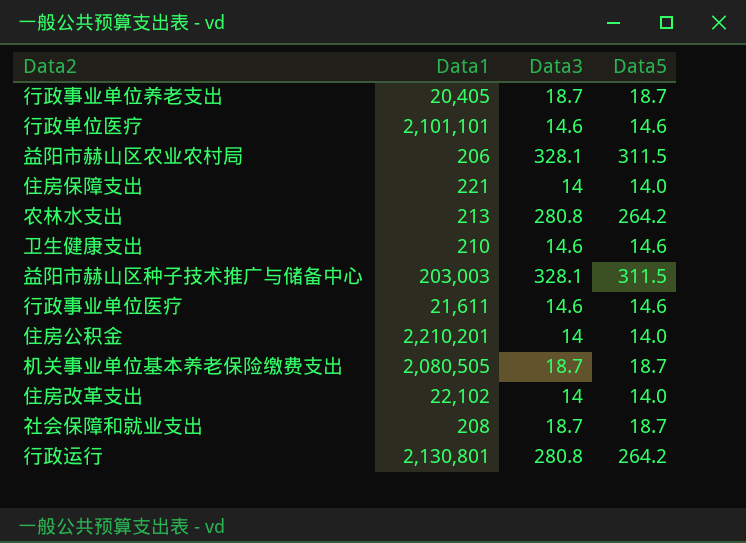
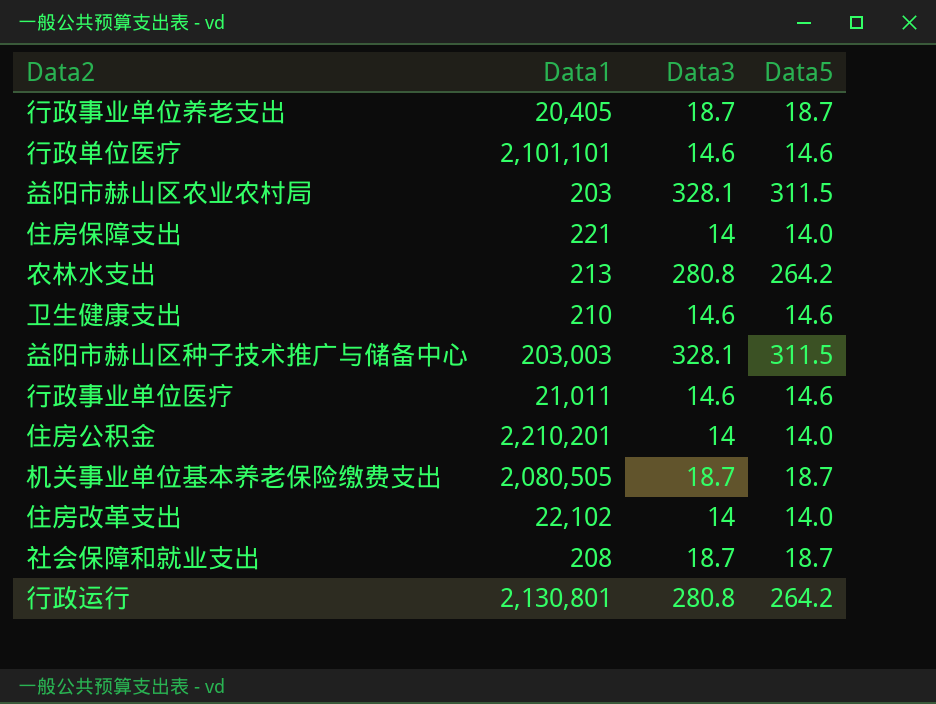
益阳市赫山区农业农村局 | Data1: 206 -> 203
行政事业单位医疗 | Data1: 21,611 -> 21,011

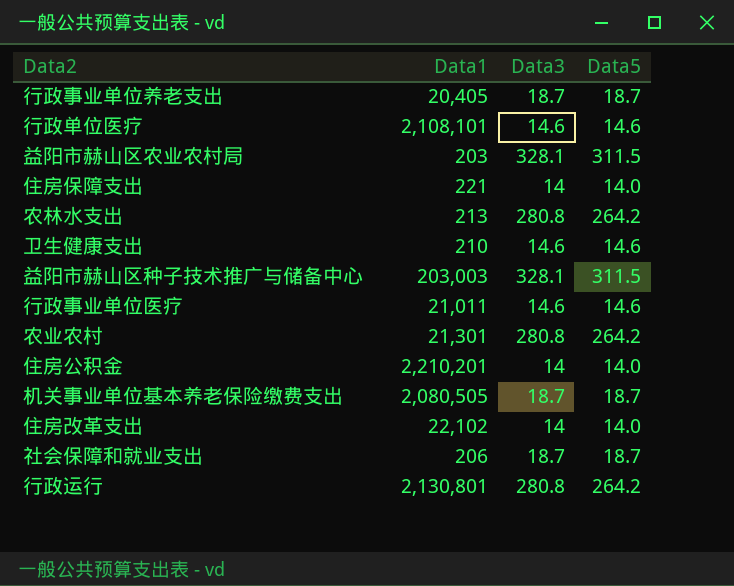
行政单位医疗 | Data1: 2,101,101 -> 2,108,101
row 农业农村: none -> 21,301 | 280.8 | 264.2
社会保障和就业支出 | Data1: 208 -> 206

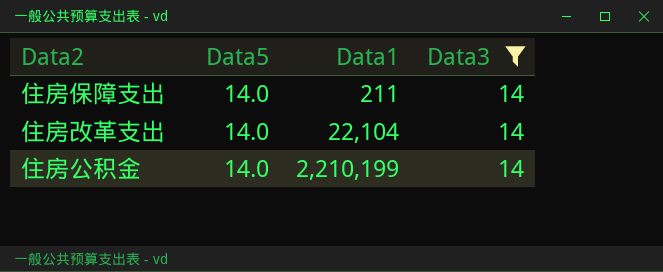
filter: none -> Data3 = 14
row order: none -> Data1 ascending
column Data5 | position: 4 -> 2
住房保障支出 | Data1: 221 -> 211
住房改革支出 | Data1: 22,102 -> 22,104
住房公积金 | Data1: 2,210,201 -> 2,210,199

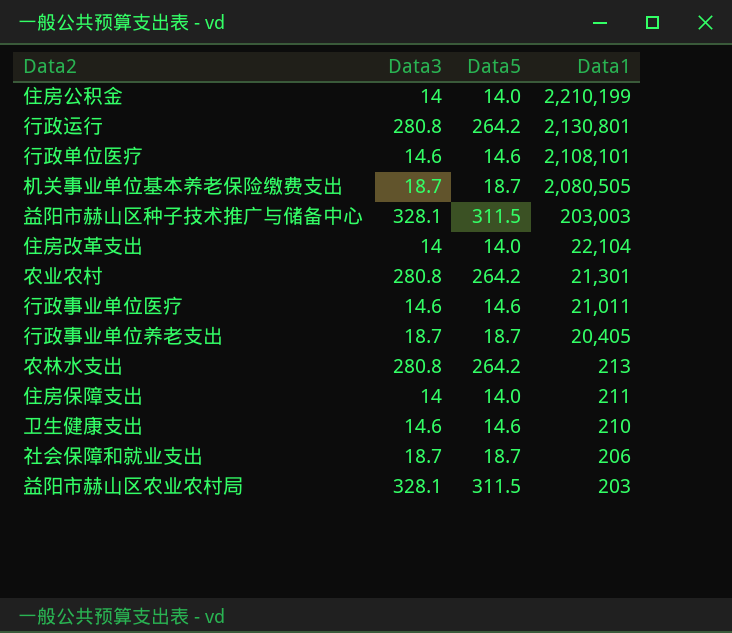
filter: Data3 = 14 -> none
row order: Data1 ascending -> Data1 descending
column Data3 | position: 4 -> 2

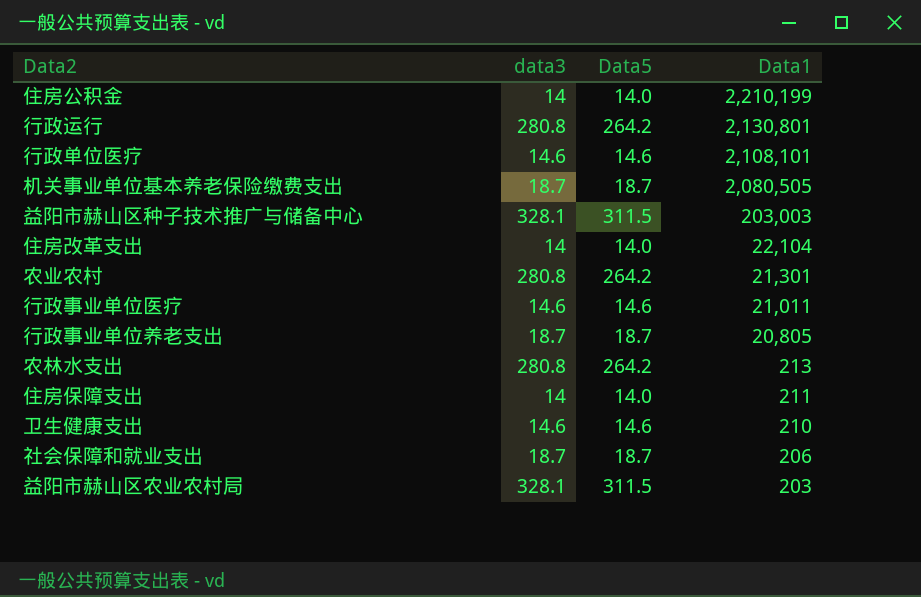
column name: Data3 -> data3
行政事业单位养老支出 | Data1: 20,405 -> 20,805

